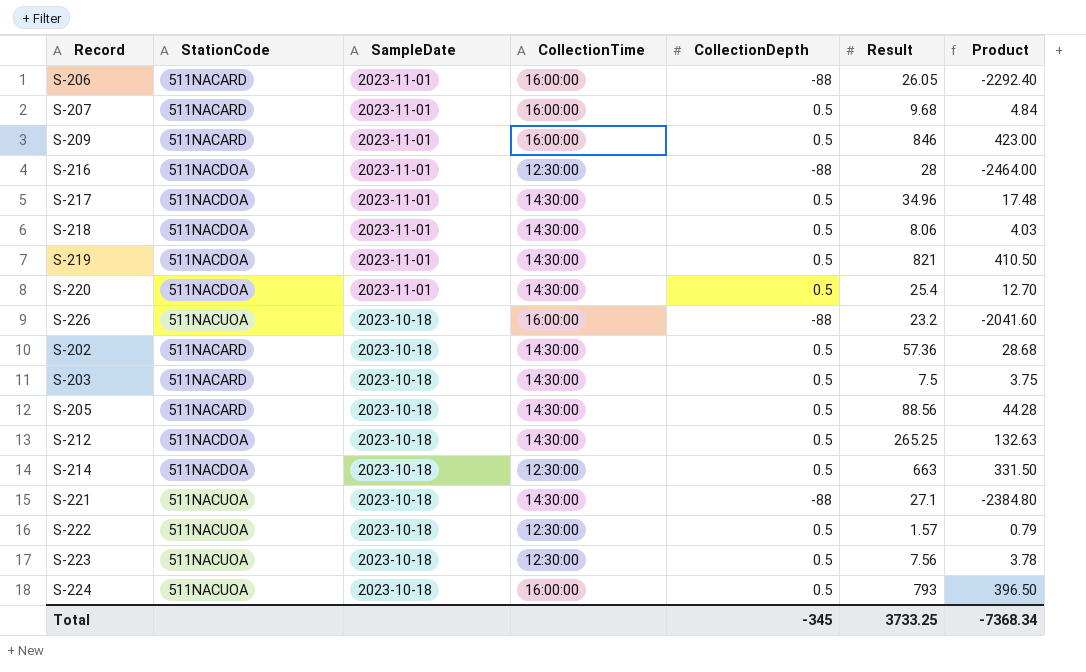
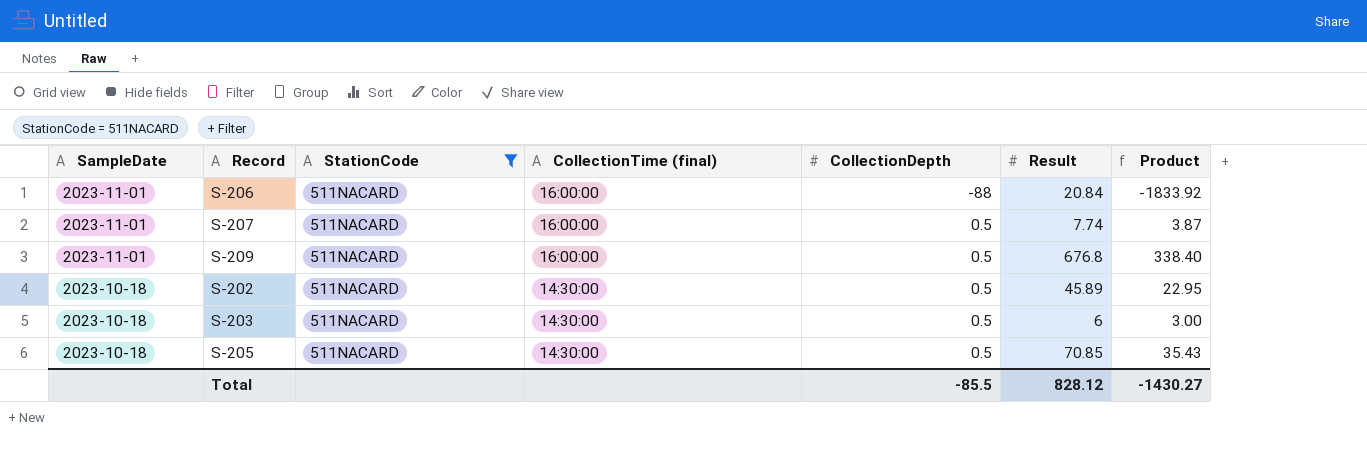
filter: none -> StationCode = 511NACARD
column SampleDate | position: 3 -> 1
column name: CollectionTime -> CollectionTime (final)
S-206 | Result: 26.05 -> 20.84
S-206 | Product: -2292.40 -> -1833.92
S-207 | Result: 9.68 -> 7.74
S-207 | Product: 4.84 -> 3.87
S-209 | Result: 846 -> 676.8
S-209 | Product: 423.00 -> 338.40
S-202 | Result: 57.36 -> 45.89
S-202 | Product: 28.68 -> 22.95
S-203 | Result: 7.5 -> 6
S-203 | Product: 3.75 -> 3.00
S-205 | Result: 88.56 -> 70.85
S-205 | Product: 44.28 -> 35.43
Total | CollectionDepth: -345 -> -85.5
Total | Result: 3733.25 -> 828.12
Total | Product: -7368.34 -> -1430.27

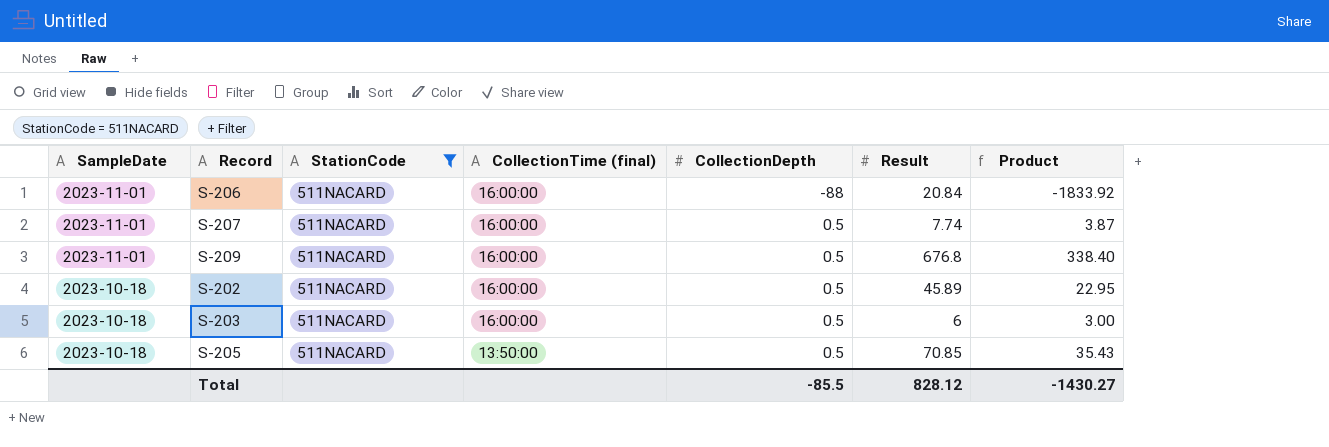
S-202 | CollectionTime (final): 14:30:00 -> 16:00:00
S-203 | CollectionTime (final): 14:30:00 -> 16:00:00
S-205 | CollectionTime (final): 14:30:00 -> 13:50:00

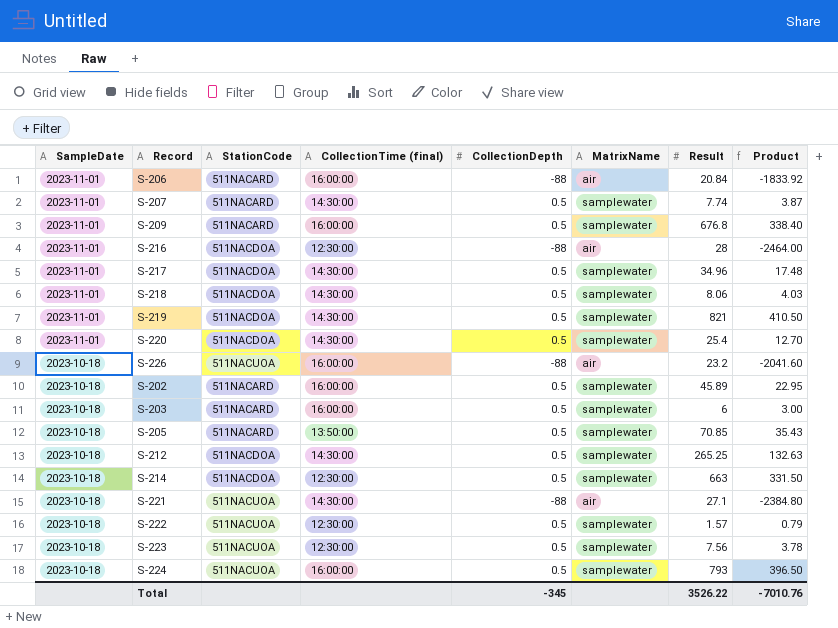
filter: StationCode = 511NACARD -> none
column MatrixName | position: none -> 6
S-207 | CollectionTime (final): 16:00:00 -> 14:30:00
Total | CollectionDepth: -85.5 -> -345
Total | Result: 828.12 -> 3526.22
Total | Product: -1430.27 -> -7010.76

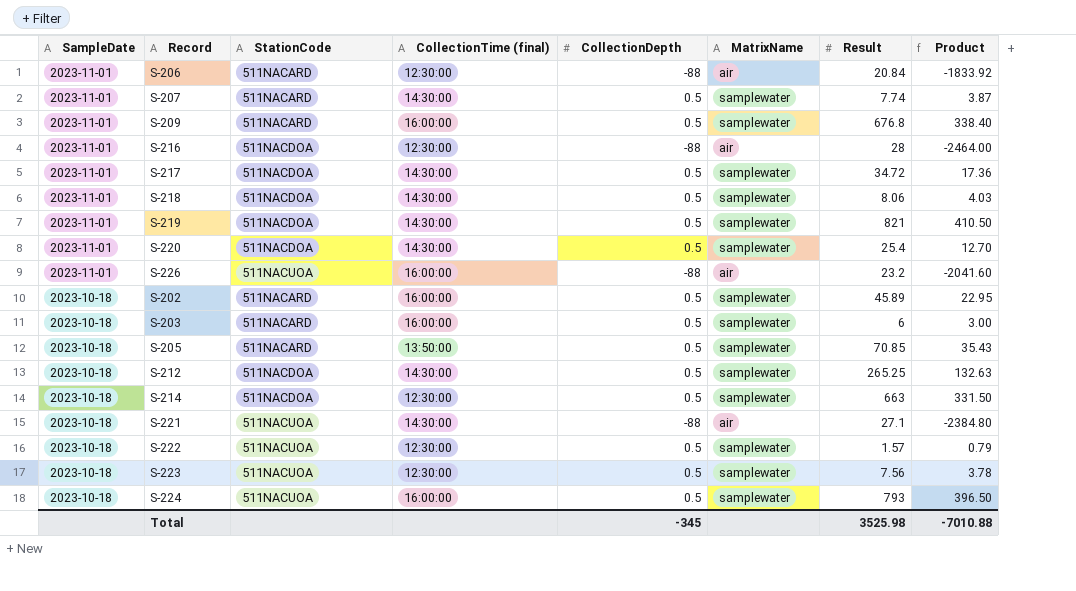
S-206 | CollectionTime (final): 16:00:00 -> 12:30:00
S-217 | Result: 34.96 -> 34.72
S-217 | Product: 17.48 -> 17.36
S-226 | SampleDate: 2023-10-18 -> 2023-11-01
Total | Result: 3526.22 -> 3525.98
Total | Product: -7010.76 -> -7010.88

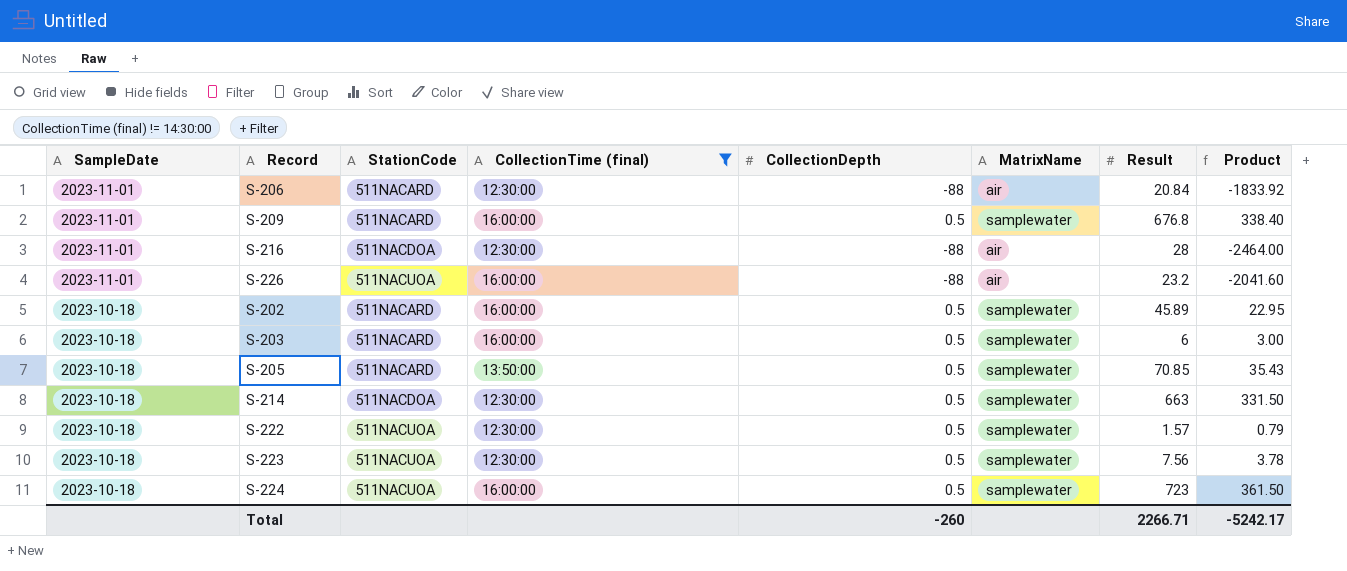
filter: none -> CollectionTime (final) != 14:30:00
S-224 | Result: 793 -> 723
S-224 | Product: 396.50 -> 361.50
Total | CollectionDepth: -345 -> -260
Total | Result: 3525.98 -> 2266.71
Total | Product: -7010.88 -> -5242.17

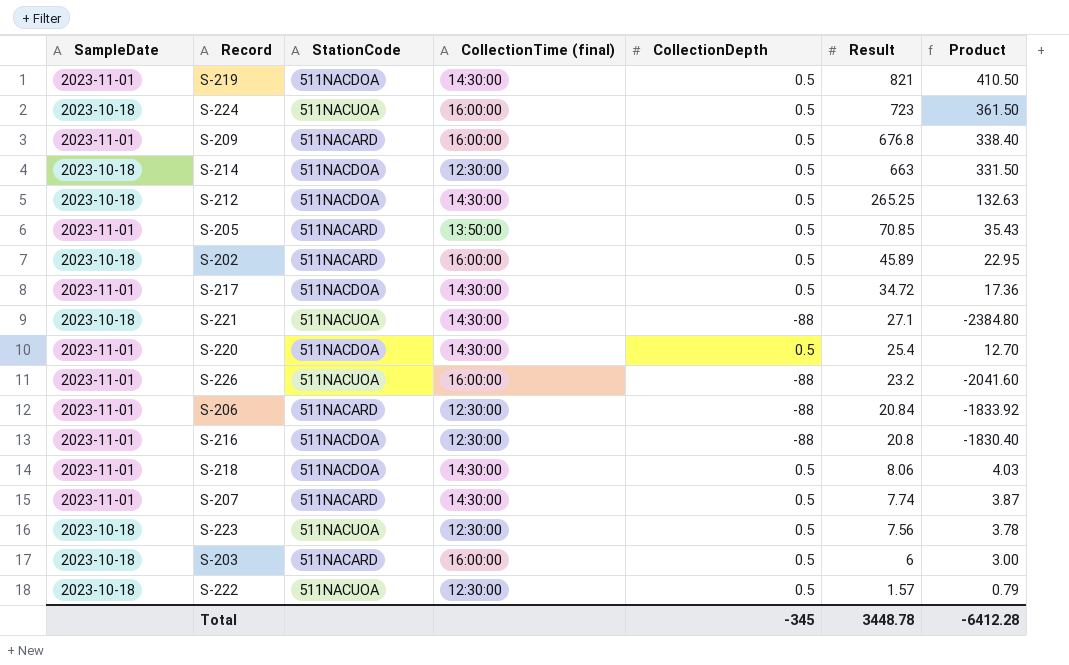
filter: CollectionTime (final) != 14:30:00 -> none
row order: SampleDate descending -> Result descending
column MatrixName | position: 6 -> none
S-205 | SampleDate: 2023-10-18 -> 2023-11-01
S-216 | Result: 28 -> 20.8
S-216 | Product: -2464.00 -> -1830.40
Total | CollectionDepth: -260 -> -345
Total | Result: 2266.71 -> 3448.78
Total | Product: -5242.17 -> -6412.28

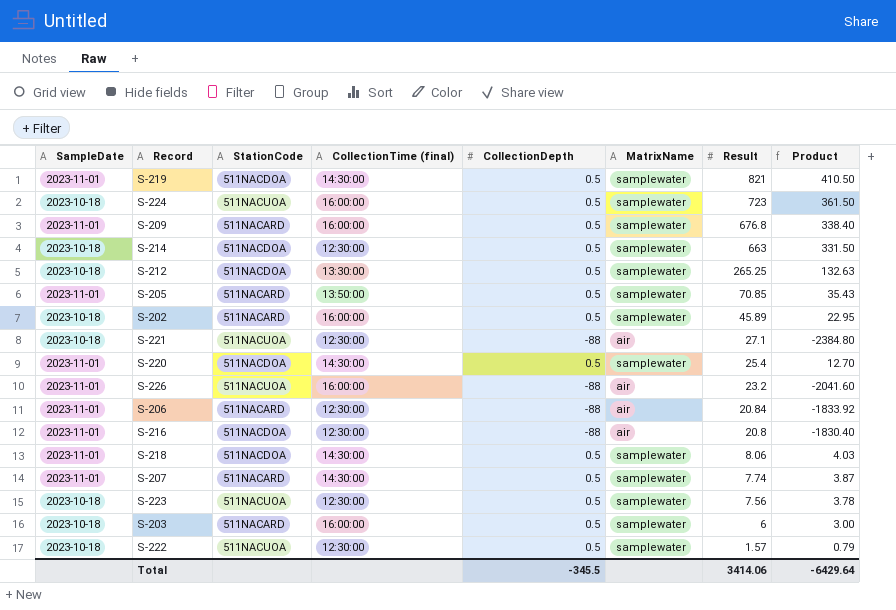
column MatrixName | position: none -> 6
row S-217: 2023-11-01 | 511NACDOA | 14:30:00 | 0.5 | 34.72 | 17.36 -> none
S-212 | CollectionTime (final): 14:30:00 -> 13:30:00
S-221 | CollectionTime (final): 14:30:00 -> 12:30:00
Total | CollectionDepth: -345 -> -345.5
Total | Result: 3448.78 -> 3414.06
Total | Product: -6412.28 -> -6429.64

